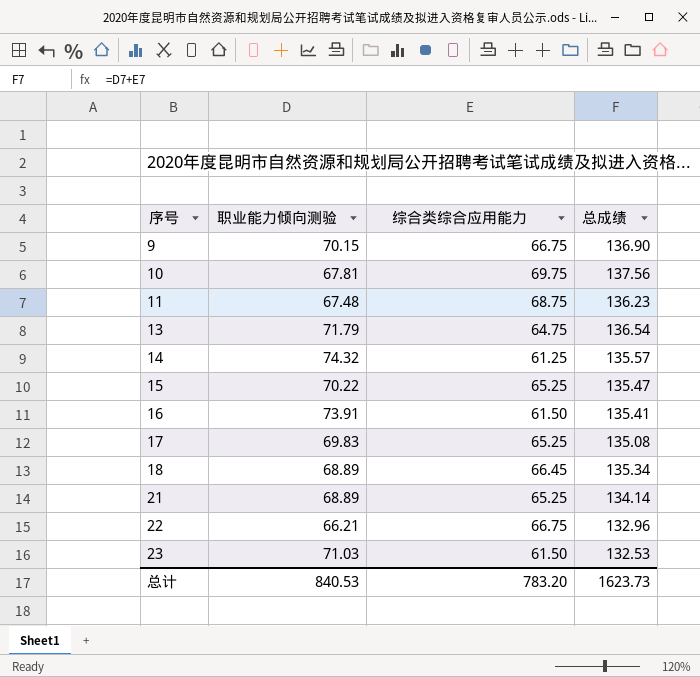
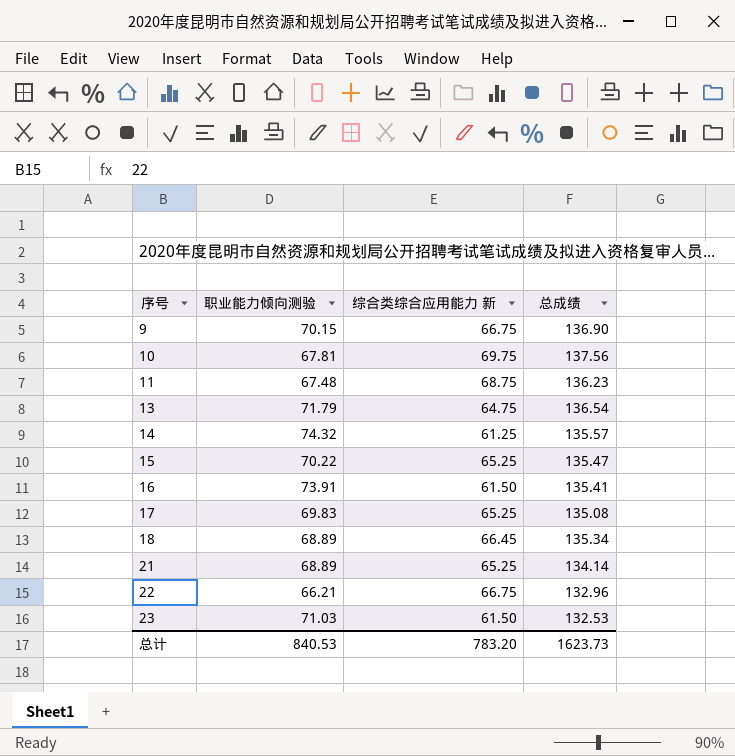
column name: 综合类综合应用能力 -> 综合类综合应用能力 新

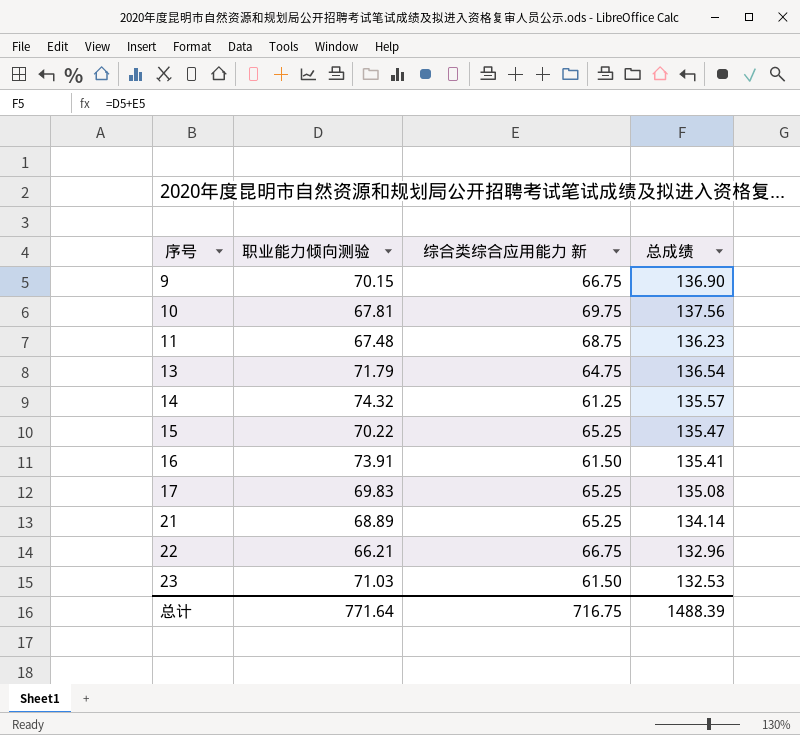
row 18: 68.89 | 66.45 | 135.34 -> none
总计 | 职业能力倾向测验: 840.53 -> 771.64
总计 | 综合类综合应用能力 新: 783.20 -> 716.75
总计 | 总成绩: 1623.73 -> 1488.39

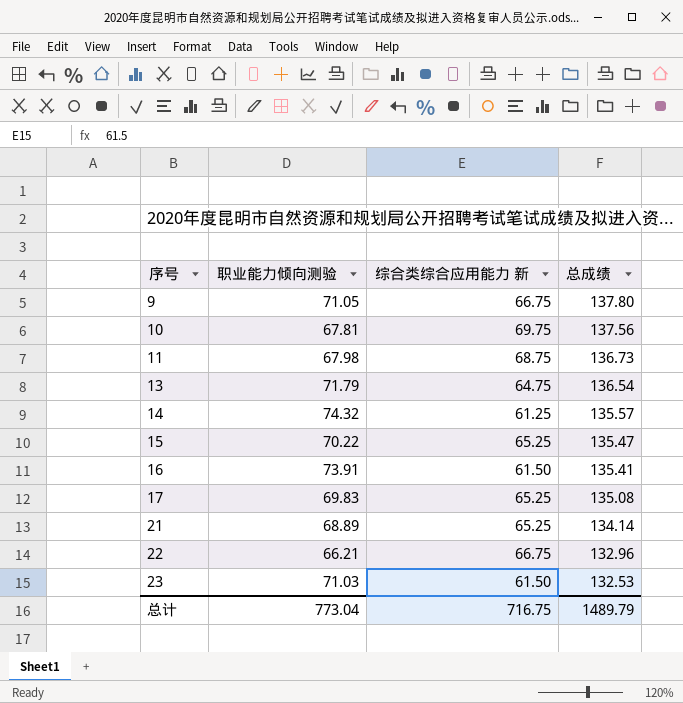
9 | 职业能力倾向测验: 70.15 -> 71.05
9 | 总成绩: 136.90 -> 137.80
11 | 职业能力倾向测验: 67.48 -> 67.98
11 | 总成绩: 136.23 -> 136.73
总计 | 职业能力倾向测验: 771.64 -> 773.04
总计 | 总成绩: 1488.39 -> 1489.79

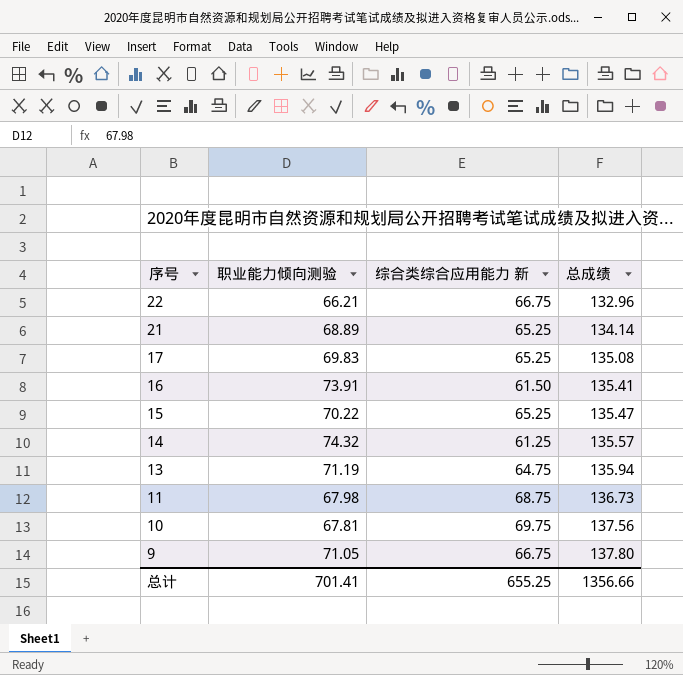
row order: 序号 ascending -> 序号 descending
row 23: 71.03 | 61.50 | 132.53 -> none
13 | 职业能力倾向测验: 71.79 -> 71.19
13 | 总成绩: 136.54 -> 135.94
总计 | 职业能力倾向测验: 773.04 -> 701.41
总计 | 综合类综合应用能力 新: 716.75 -> 655.25
总计 | 总成绩: 1489.79 -> 1356.66

